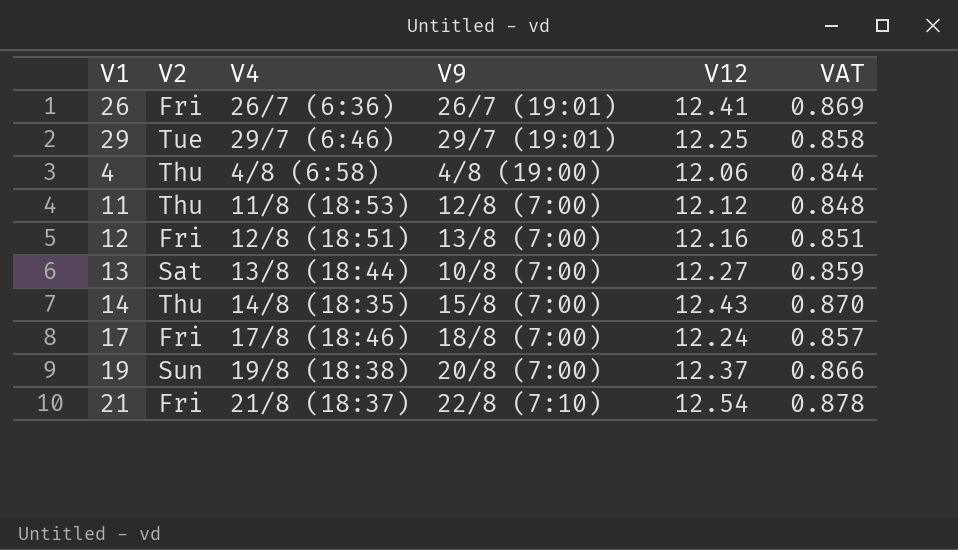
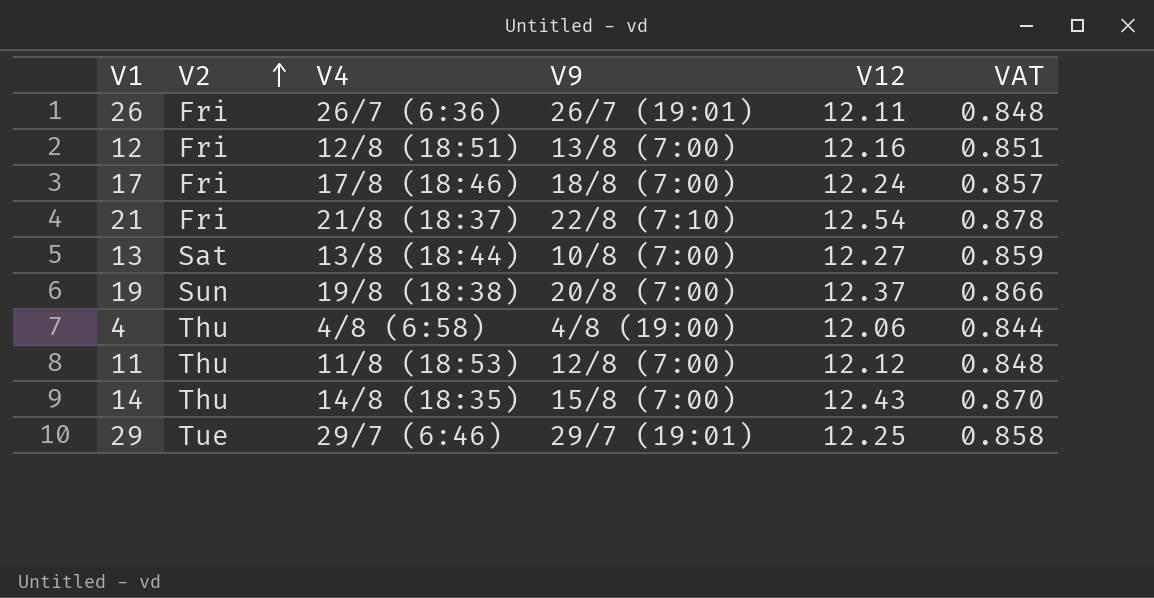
row order: none -> V2 ascending
26 | V12: 12.41 -> 12.11
26 | VAT: 0.869 -> 0.848

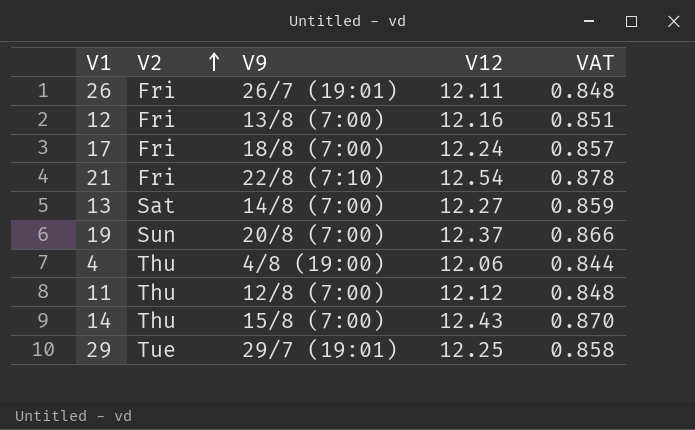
column V4 | position: 3 -> none
13 | V9: 10/8 (7:00) -> 14/8 (7:00)

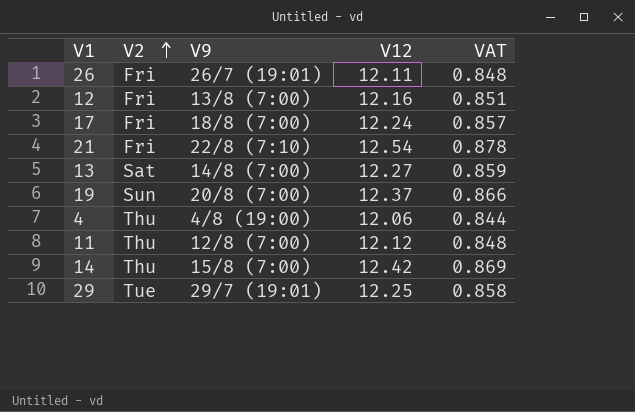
14 | V12: 12.43 -> 12.42
14 | VAT: 0.870 -> 0.869

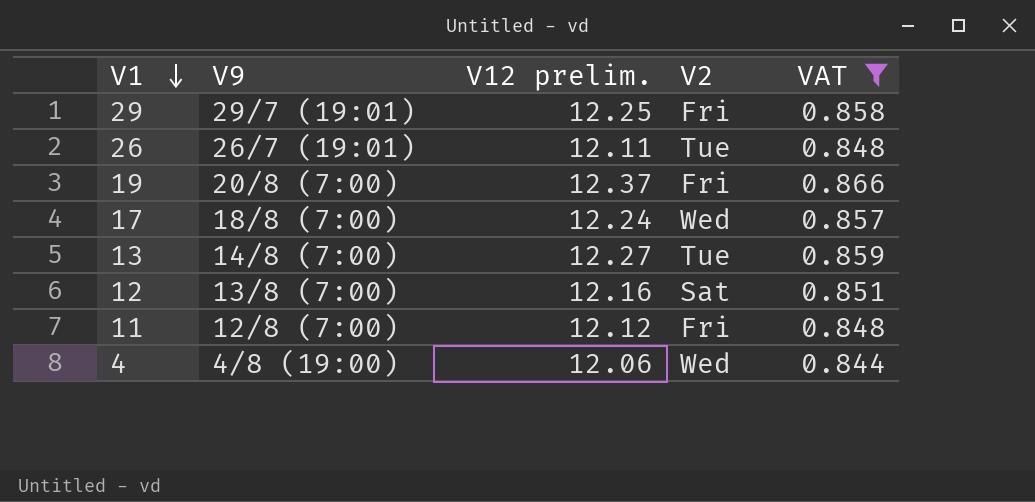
filter: none -> VAT <= 0.866
row order: V2 ascending -> V1 descending
column name: V12 -> V12 prelim.
column V2 | position: 2 -> 4
29 | V2: Tue -> Fri
26 | V2: Fri -> Tue
19 | V2: Sun -> Fri
17 | V2: Fri -> Wed
13 | V2: Sat -> Tue
12 | V2: Fri -> Sat
11 | V2: Thu -> Fri
4 | V2: Thu -> Wed

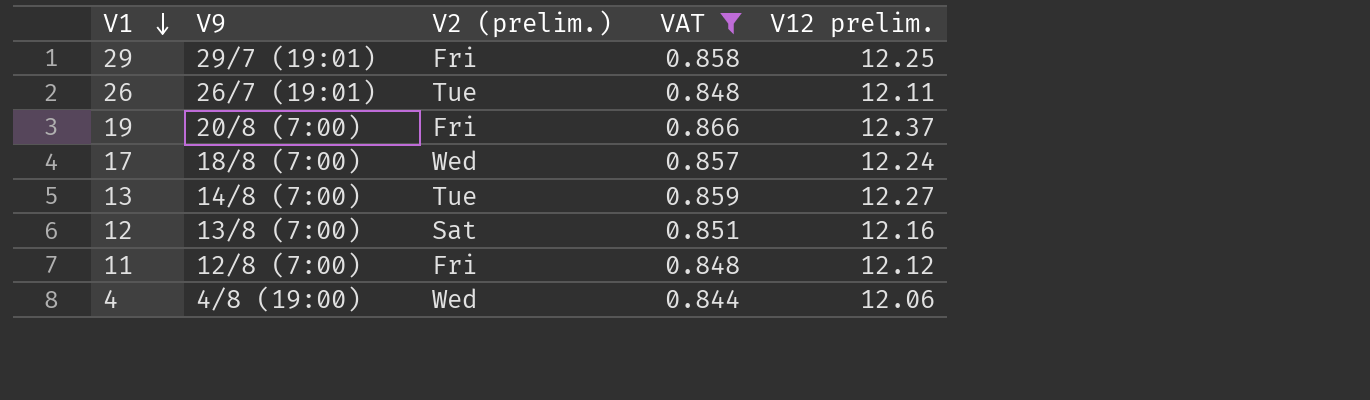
column name: V2 -> V2 (prelim.)
column V12 prelim. | position: 3 -> 5

